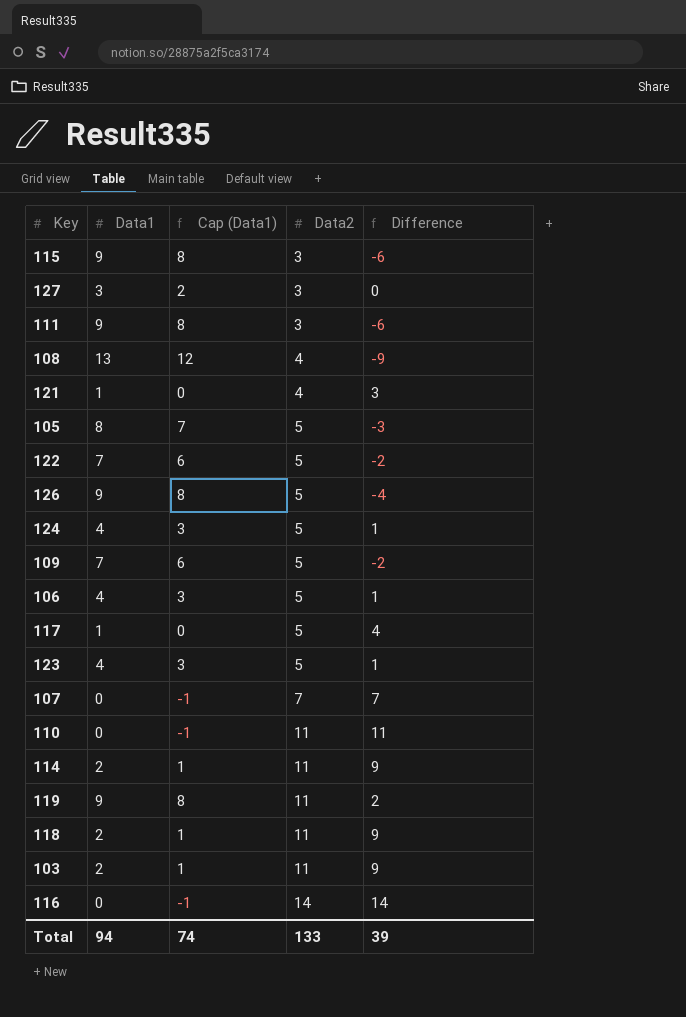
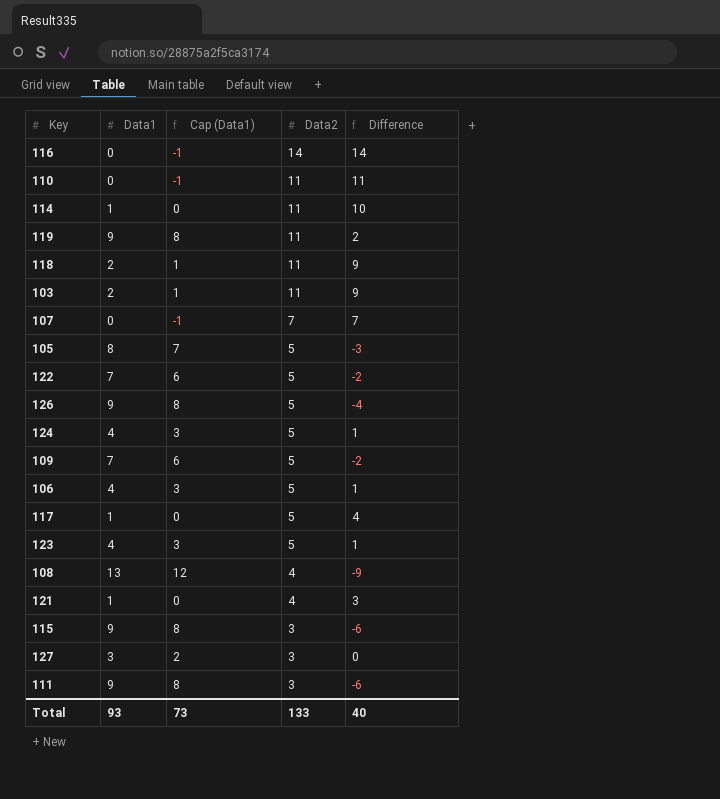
row order: Data2 ascending -> Data2 descending
114 | Data1: 2 -> 1
114 | Cap (Data1): 1 -> 0
114 | Difference: 9 -> 10
Total | Data1: 94 -> 93
Total | Cap (Data1): 74 -> 73
Total | Difference: 39 -> 40

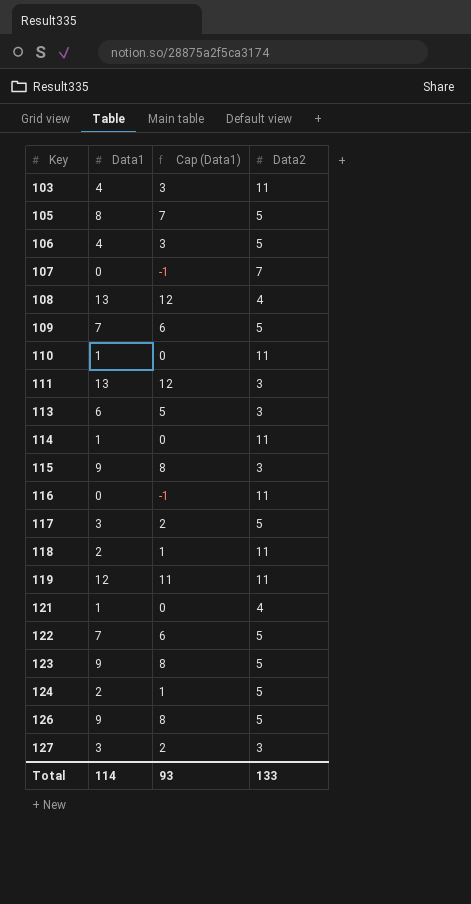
row order: Data2 descending -> Key ascending
column Difference | formula: [Data2] - [Data1] -> none
103 | Data1: 2 -> 4
103 | Cap (Data1): 1 -> 3
110 | Data1: 0 -> 1
110 | Cap (Data1): -1 -> 0
111 | Data1: 9 -> 13
111 | Cap (Data1): 8 -> 12
row 113: none -> 6 | 5 | 3
116 | Data2: 14 -> 11
117 | Data1: 1 -> 3
117 | Cap (Data1): 0 -> 2
119 | Data1: 9 -> 12
119 | Cap (Data1): 8 -> 11
123 | Data1: 4 -> 9
123 | Cap (Data1): 3 -> 8
124 | Data1: 4 -> 2
124 | Cap (Data1): 3 -> 1
Total | Data1: 93 -> 114
Total | Cap (Data1): 73 -> 93

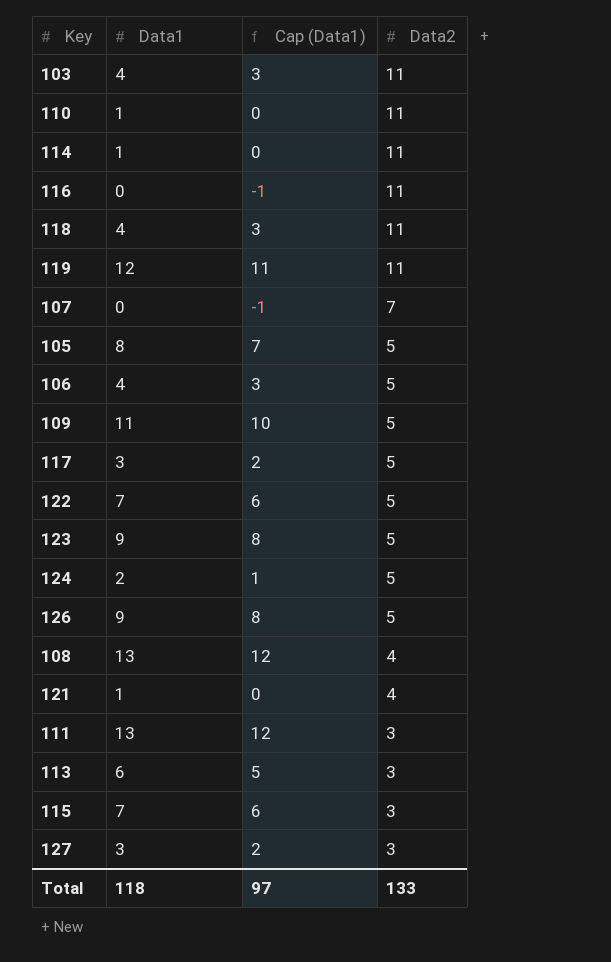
row order: Key ascending -> Data2 descending
118 | Data1: 2 -> 4
118 | Cap (Data1): 1 -> 3
109 | Data1: 7 -> 11
109 | Cap (Data1): 6 -> 10
115 | Data1: 9 -> 7
115 | Cap (Data1): 8 -> 6
Total | Data1: 114 -> 118
Total | Cap (Data1): 93 -> 97

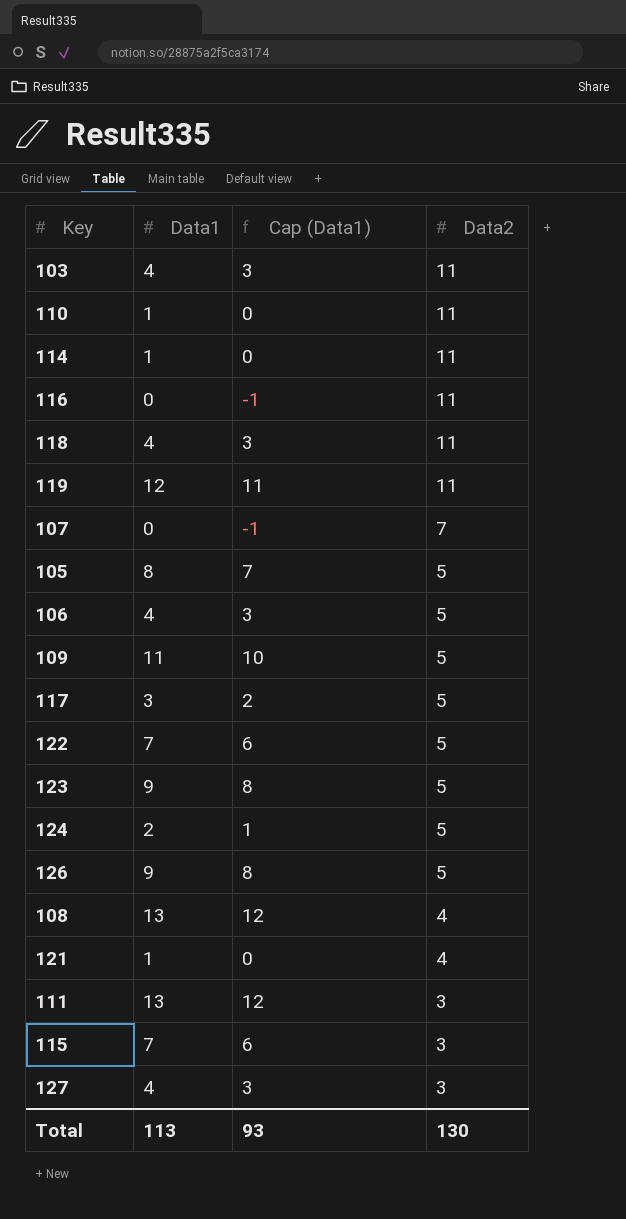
row 113: 6 | 5 | 3 -> none
127 | Data1: 3 -> 4
127 | Cap (Data1): 2 -> 3
Total | Data1: 118 -> 113
Total | Cap (Data1): 97 -> 93
Total | Data2: 133 -> 130

